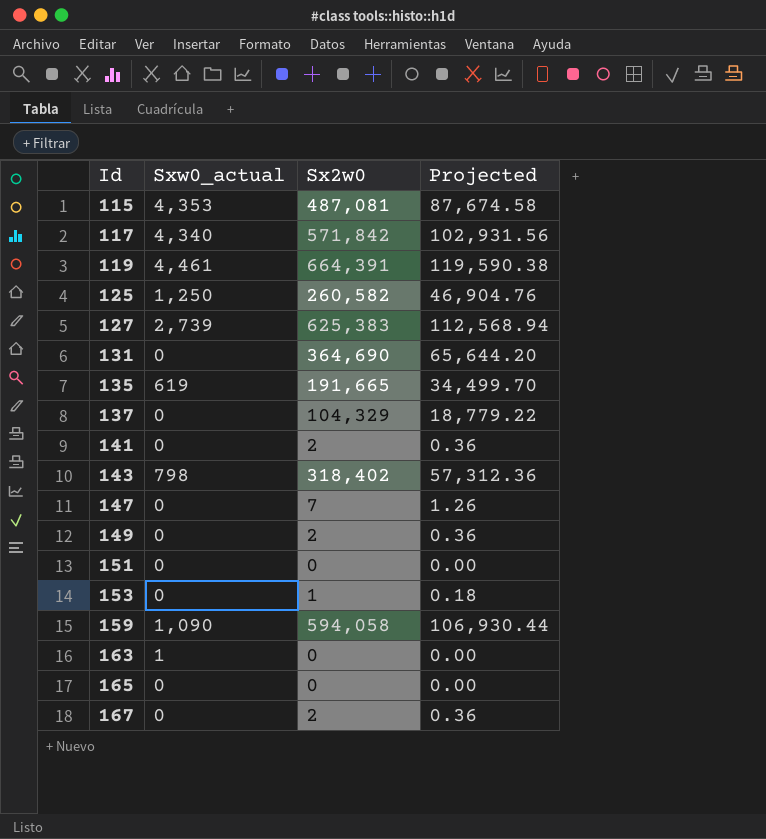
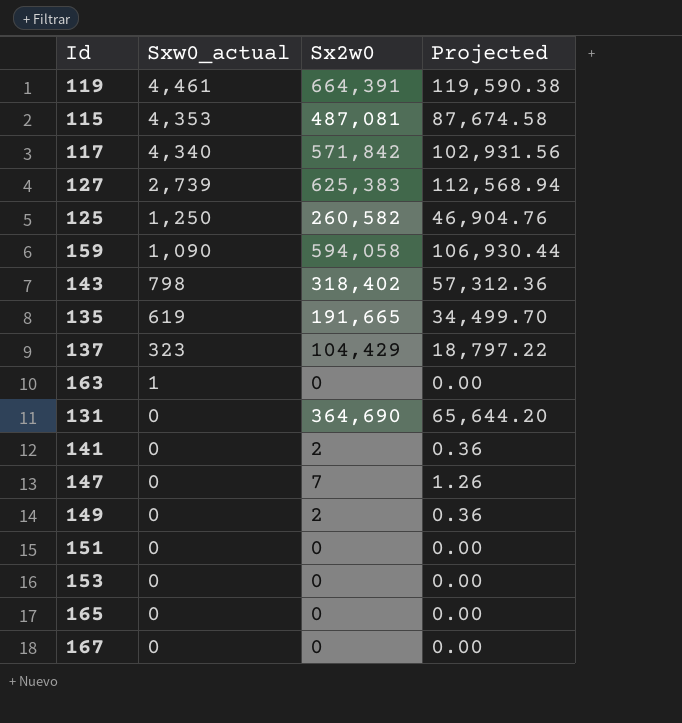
row order: Id ascending -> Sxw0_actual descending
137 | Sxw0_actual: 0 -> 323
137 | Sx2w0: 104,329 -> 104,429
137 | Projected: 18,779.22 -> 18,797.22
153 | Sx2w0: 1 -> 0
153 | Projected: 0.18 -> 0.00
167 | Sx2w0: 2 -> 0
167 | Projected: 0.36 -> 0.00

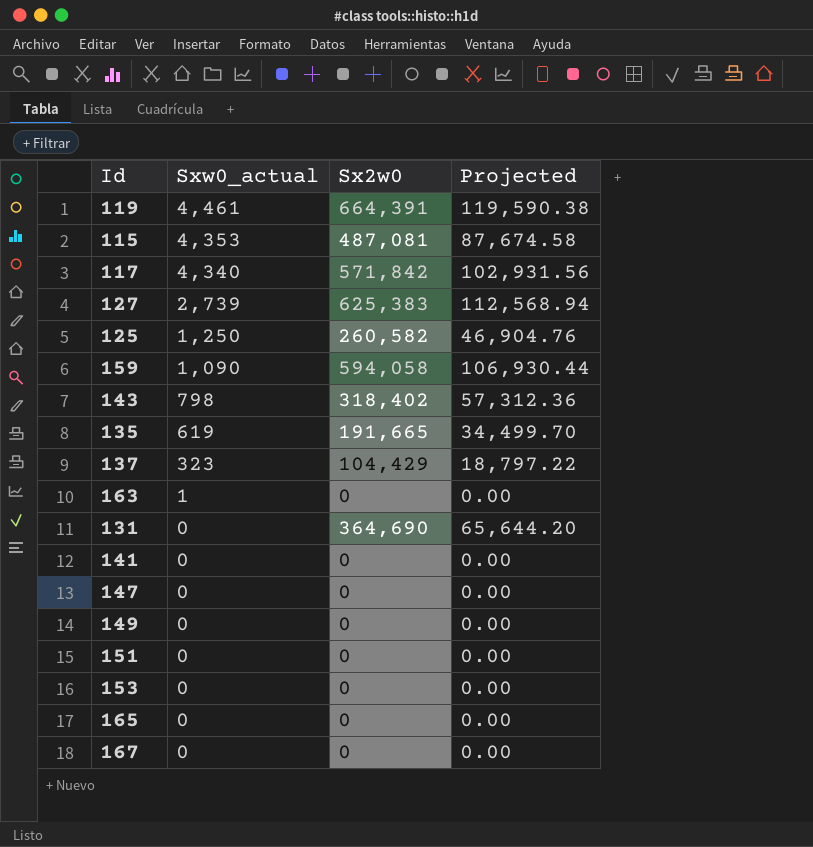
141 | Sx2w0: 2 -> 0
141 | Projected: 0.36 -> 0.00
147 | Sx2w0: 7 -> 0
147 | Projected: 1.26 -> 0.00
149 | Sx2w0: 2 -> 0
149 | Projected: 0.36 -> 0.00

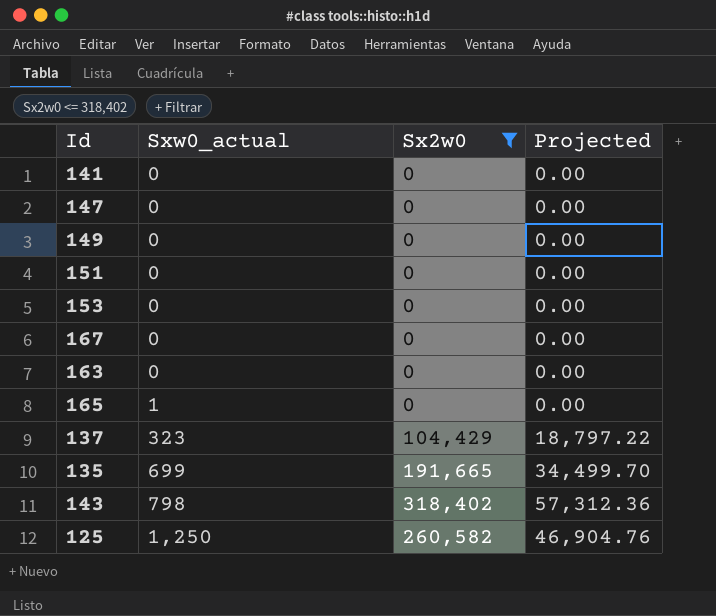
filter: none -> Sx2w0 <= 318,402
row order: Sxw0_actual descending -> Sxw0_actual ascending
163 | Sxw0_actual: 1 -> 0
165 | Sxw0_actual: 0 -> 1
135 | Sxw0_actual: 619 -> 699

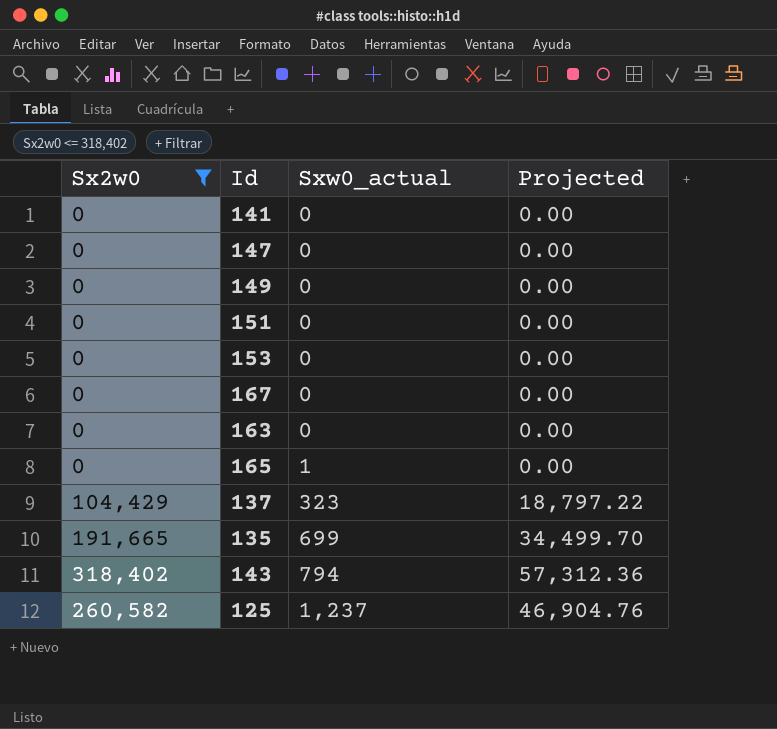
column Sx2w0 | position: 3 -> 1
143 | Sxw0_actual: 798 -> 794
125 | Sxw0_actual: 1,250 -> 1,237

